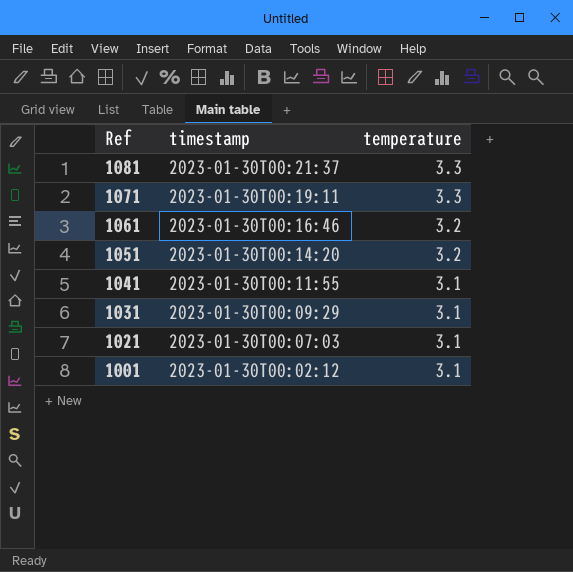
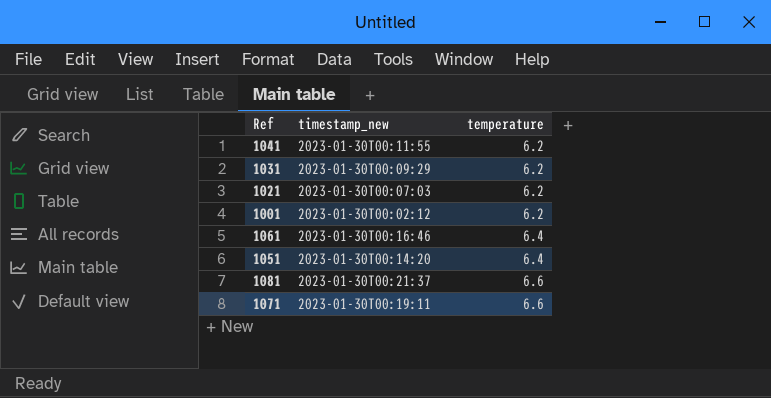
row order: Ref descending -> temperature ascending
column name: timestamp -> timestamp_new
1041 | temperature: 3.1 -> 6.2
1031 | temperature: 3.1 -> 6.2
1021 | temperature: 3.1 -> 6.2
1001 | temperature: 3.1 -> 6.2
1061 | temperature: 3.2 -> 6.4
1051 | temperature: 3.2 -> 6.4
1081 | temperature: 3.3 -> 6.6
1071 | temperature: 3.3 -> 6.6

